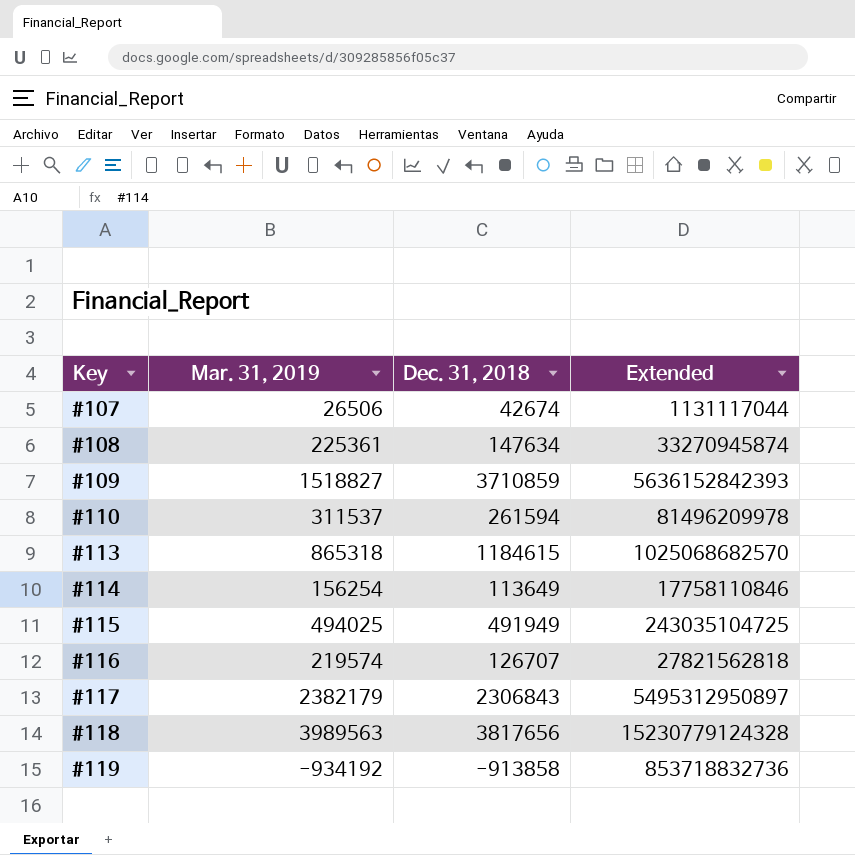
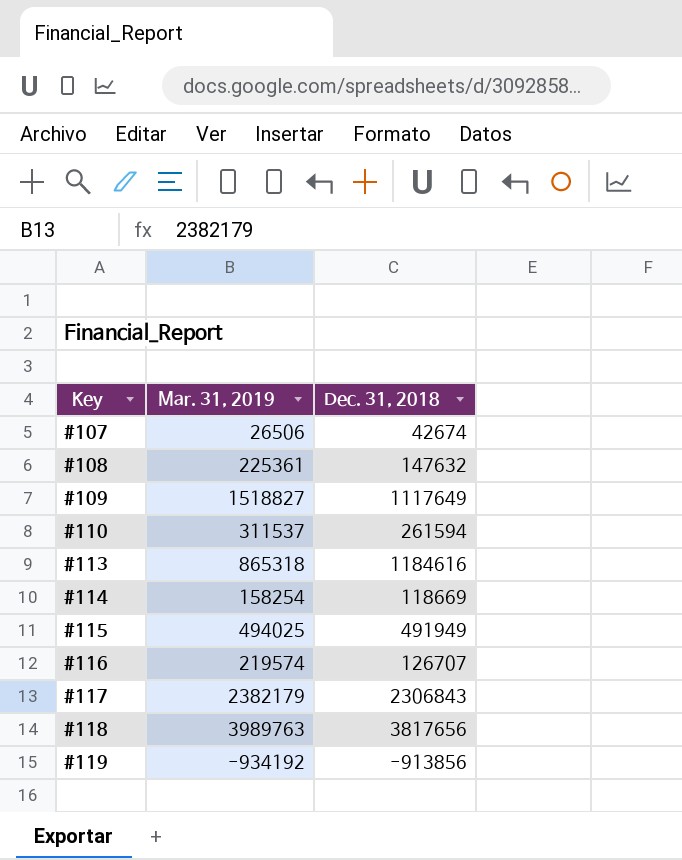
column Extended | formula: [Mar. 31, 2019] * [Dec. 31, 2018] -> none
#108 | Dec. 31, 2018: 147634 -> 147632
#109 | Dec. 31, 2018: 3710859 -> 1117649
#113 | Dec. 31, 2018: 1184615 -> 1184616
#114 | Mar. 31, 2019: 156254 -> 158254
#114 | Dec. 31, 2018: 113649 -> 118669
#118 | Mar. 31, 2019: 3989563 -> 3989763
#119 | Dec. 31, 2018: -913858 -> -913856

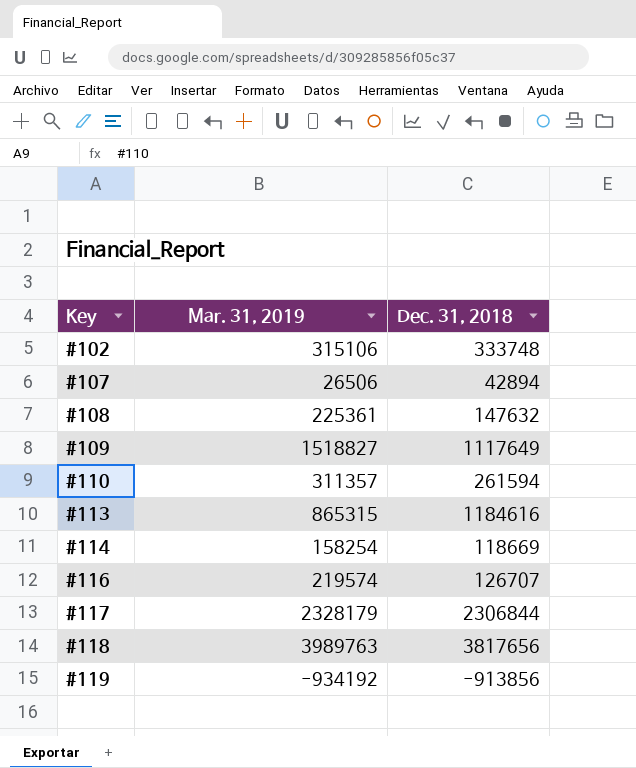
row #115: 494025 | 491949 -> none
row #102: none -> 315106 | 333748
#107 | Dec. 31, 2018: 42674 -> 42894
#110 | Mar. 31, 2019: 311537 -> 311357
#113 | Mar. 31, 2019: 865318 -> 865315
#117 | Mar. 31, 2019: 2382179 -> 2328179
#117 | Dec. 31, 2018: 2306843 -> 2306844

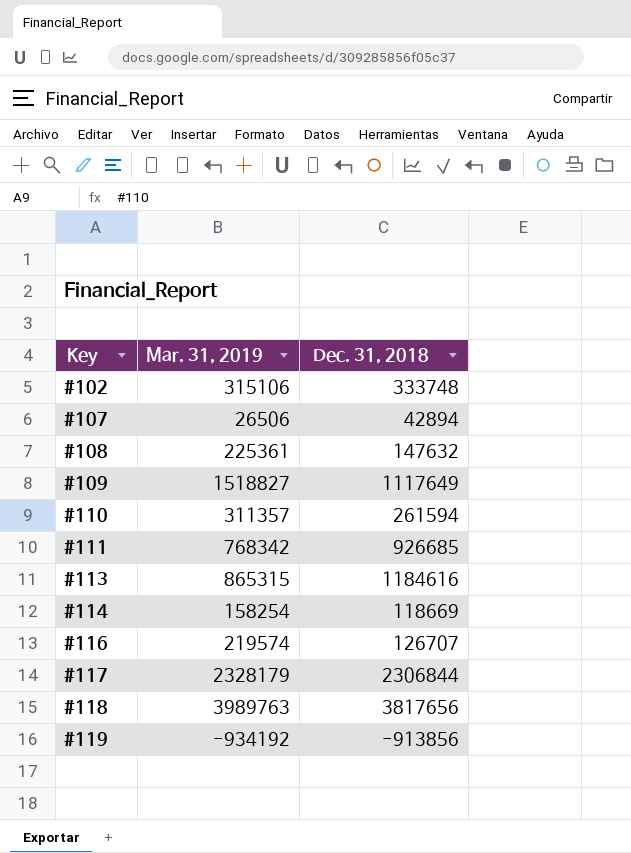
row #111: none -> 768342 | 926685

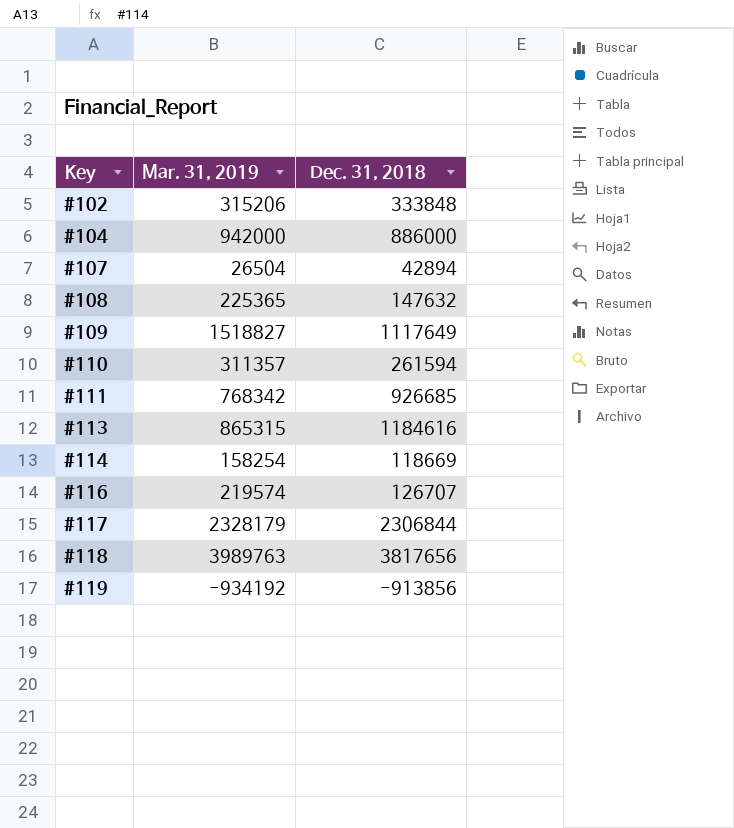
#102 | Mar. 31, 2019: 315106 -> 315206
#102 | Dec. 31, 2018: 333748 -> 333848
row #104: none -> 942000 | 886000
#107 | Mar. 31, 2019: 26506 -> 26504
#108 | Mar. 31, 2019: 225361 -> 225365

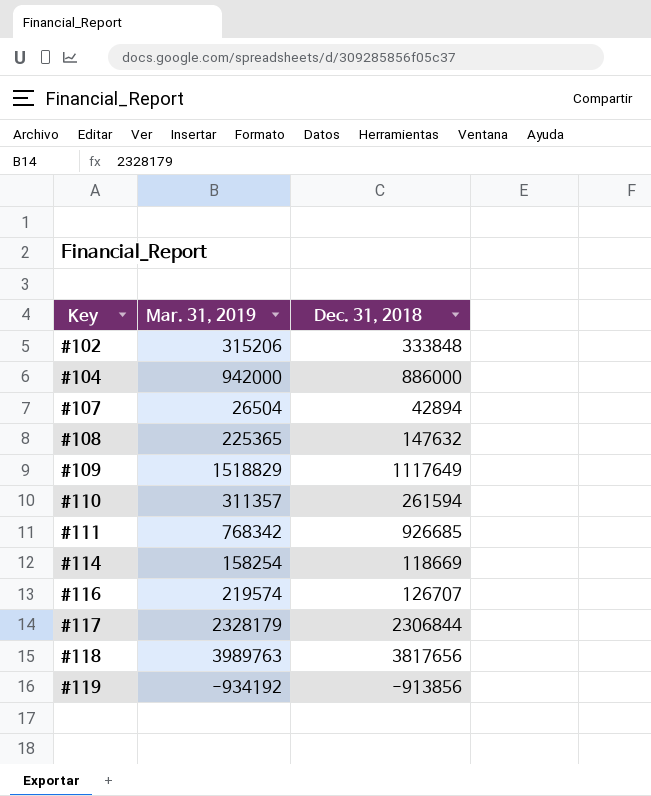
row #113: 865315 | 1184616 -> none
#109 | Mar. 31, 2019: 1518827 -> 1518829

